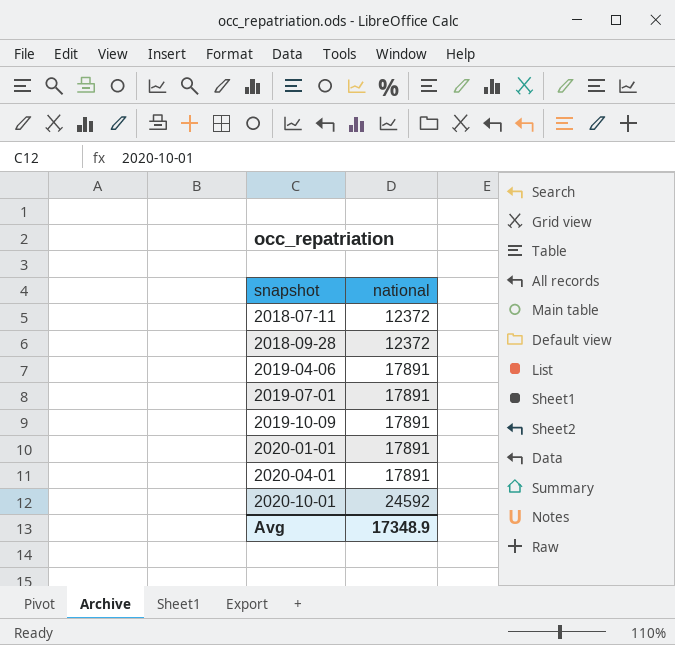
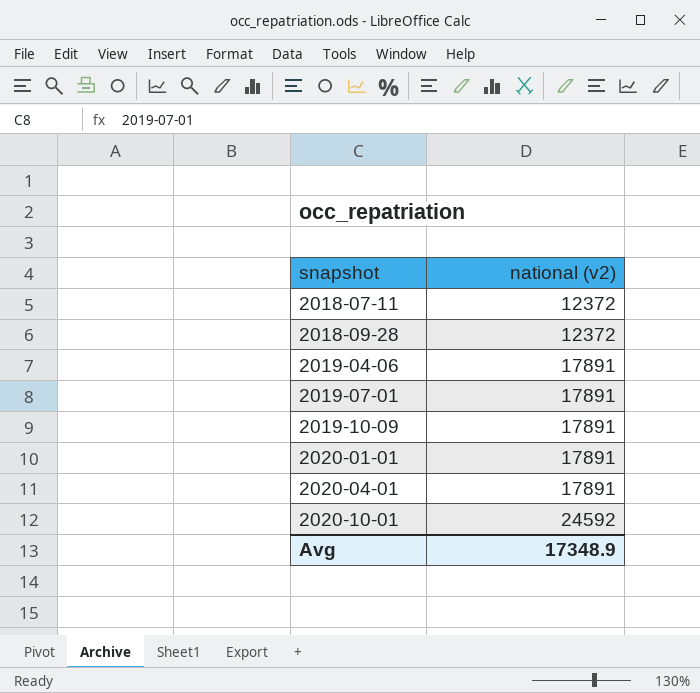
column name: national -> national (v2)

